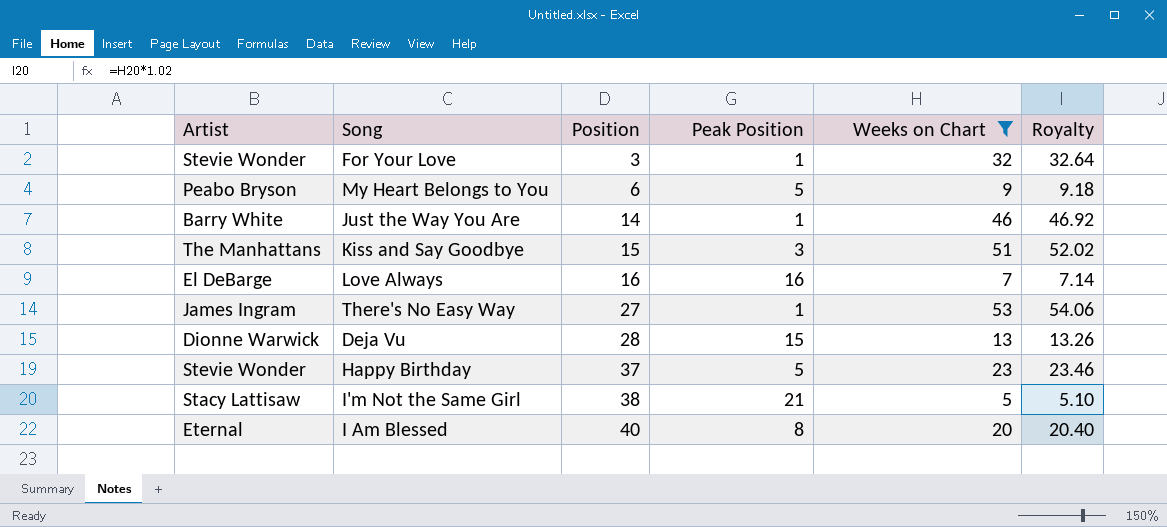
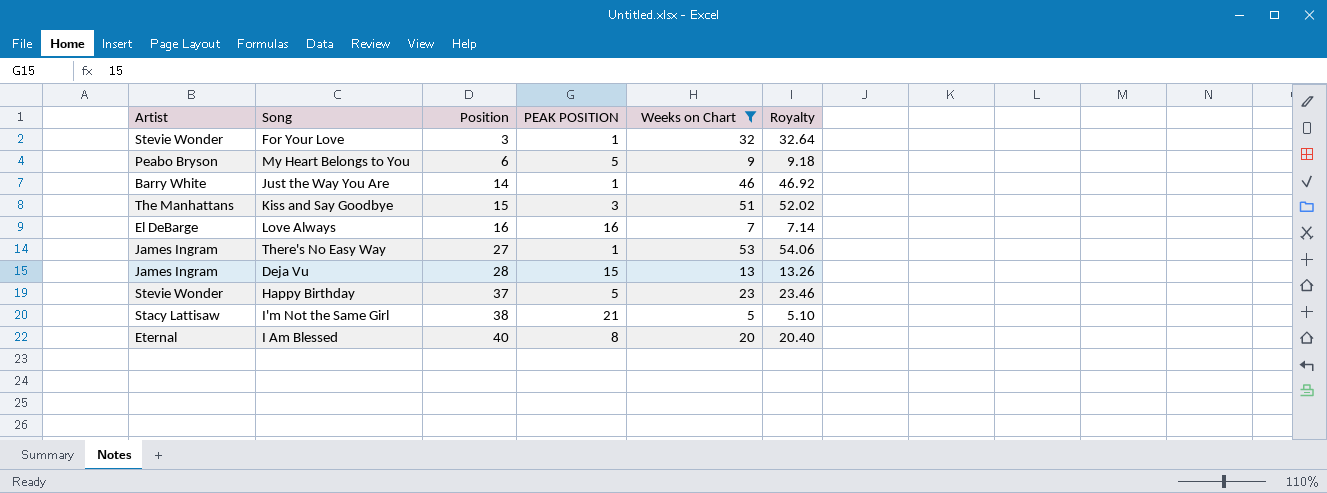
column name: Peak Position -> PEAK POSITION
Deja Vu | Artist: Dionne Warwick -> James Ingram

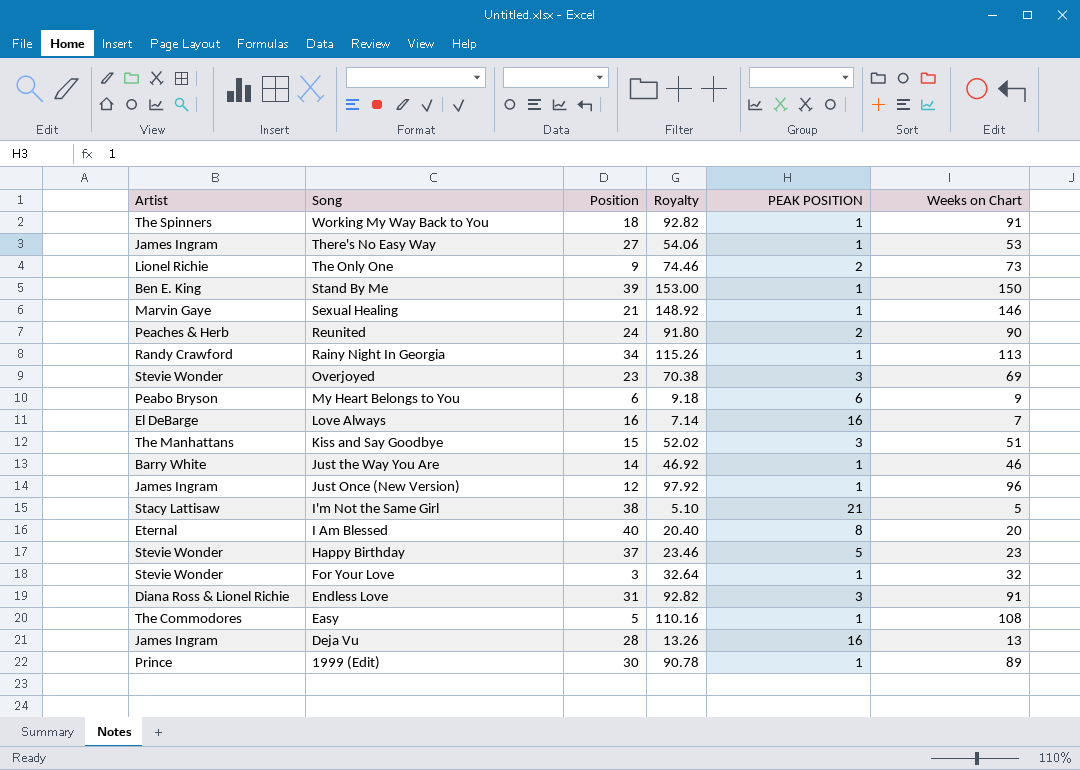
filter: Weeks on Chart <= 53 -> none
row order: Position ascending -> Song descending
column Royalty | position: 6 -> 4
My Heart Belongs to You | PEAK POSITION: 5 -> 6
Deja Vu | PEAK POSITION: 15 -> 16

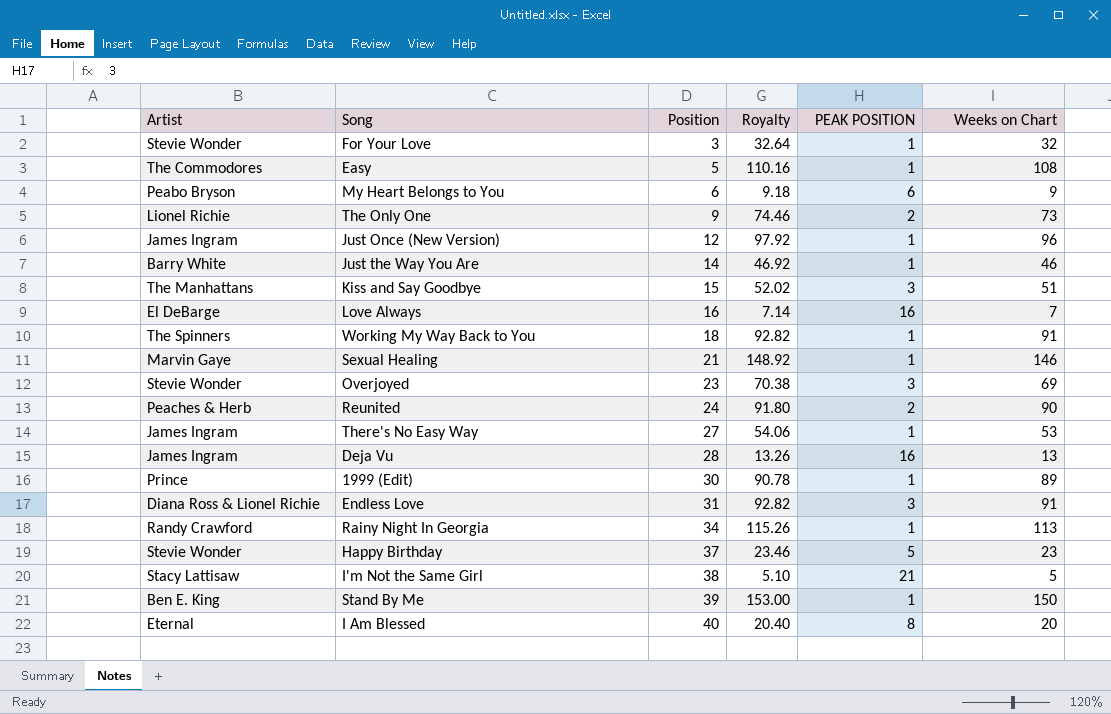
row order: Song descending -> Position ascending

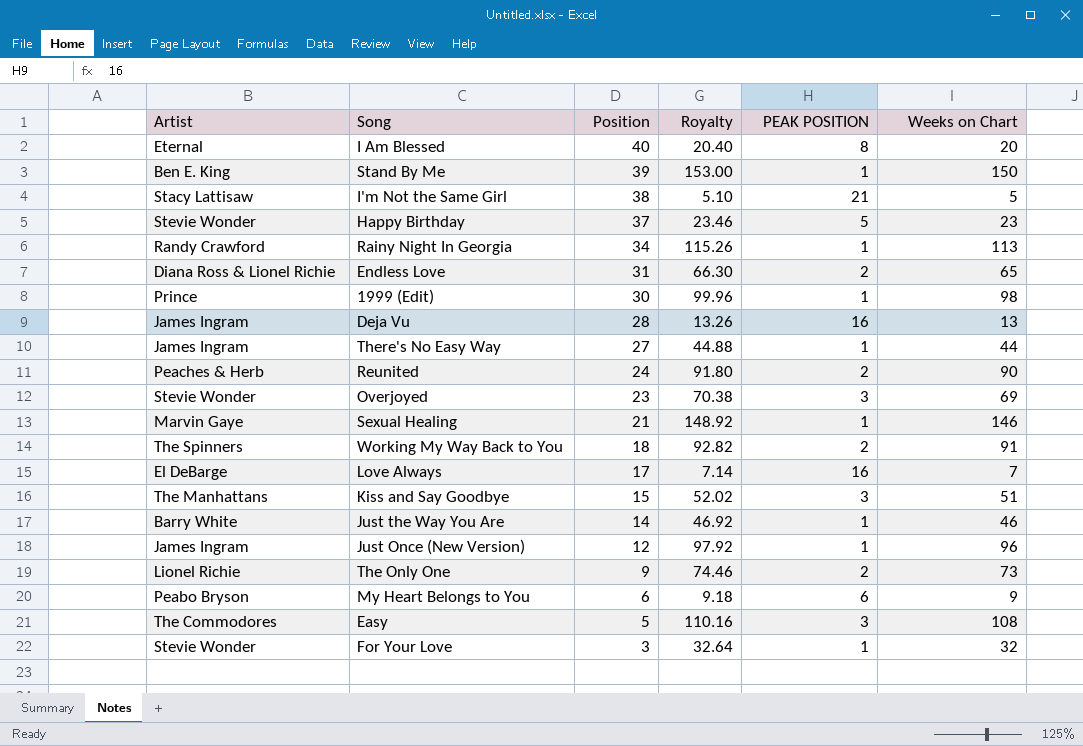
row order: Position ascending -> Position descending
Endless Love | Royalty: 92.82 -> 66.30
Endless Love | PEAK POSITION: 3 -> 2
Endless Love | Weeks on Chart: 91 -> 65
1999 (Edit) | Royalty: 90.78 -> 99.96
1999 (Edit) | Weeks on Chart: 89 -> 98
There's No Easy Way | Royalty: 54.06 -> 44.88
There's No Easy Way | Weeks on Chart: 53 -> 44
Working My Way Back to You | PEAK POSITION: 1 -> 2
Love Always | Position: 16 -> 17
Easy | PEAK POSITION: 1 -> 3

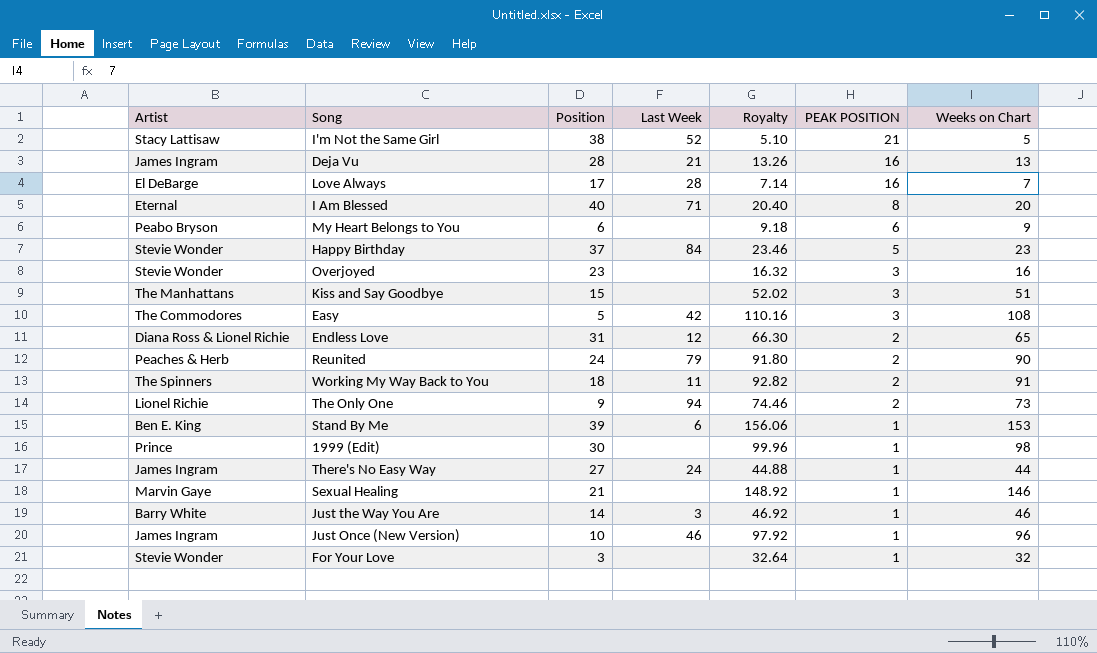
row order: Position descending -> PEAK POSITION descending
column Last Week | position: none -> 4
row Rainy Night In Georgia: Randy Crawford | 34 | 115.26 | 1 | 113 -> none
Overjoyed | Royalty: 70.38 -> 16.32
Overjoyed | Weeks on Chart: 69 -> 16
Stand By Me | Royalty: 153.00 -> 156.06
Stand By Me | Weeks on Chart: 150 -> 153
Just Once (New Version) | Position: 12 -> 10

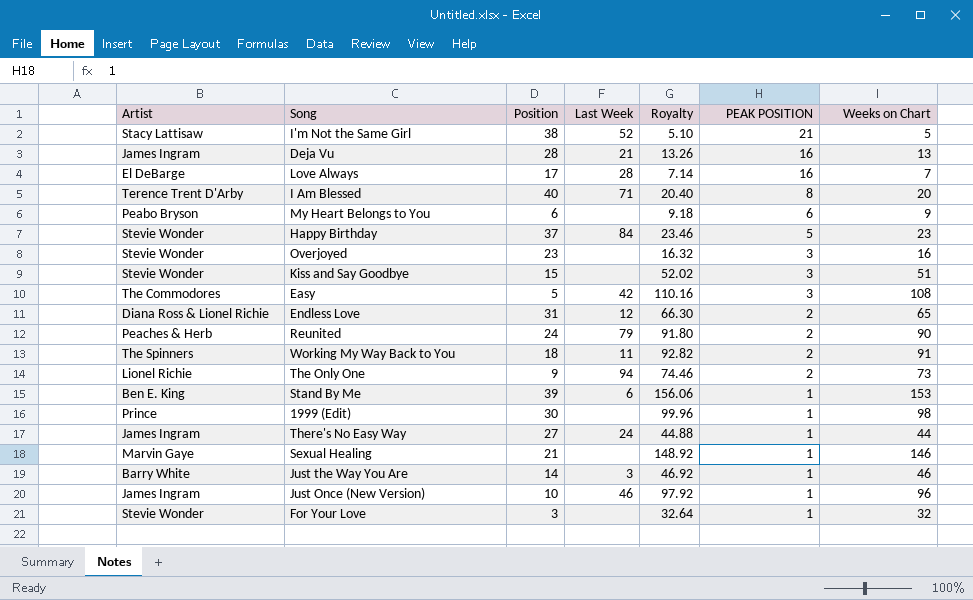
I Am Blessed | Artist: Eternal -> Terence Trent D'Arby
Kiss and Say Goodbye | Artist: The Manhattans -> Stevie Wonder

